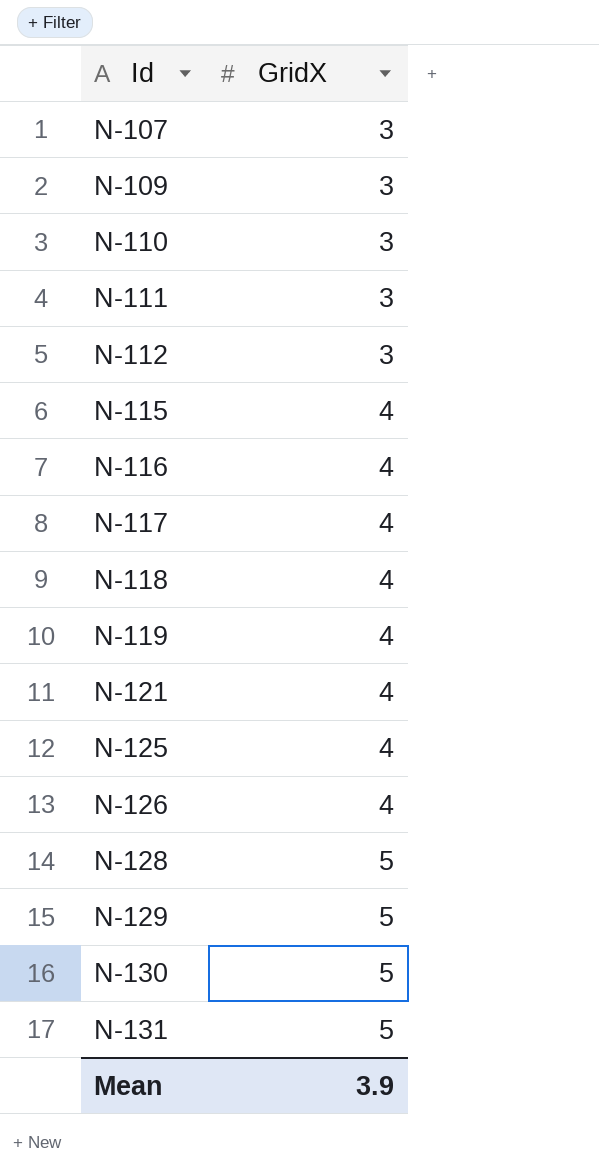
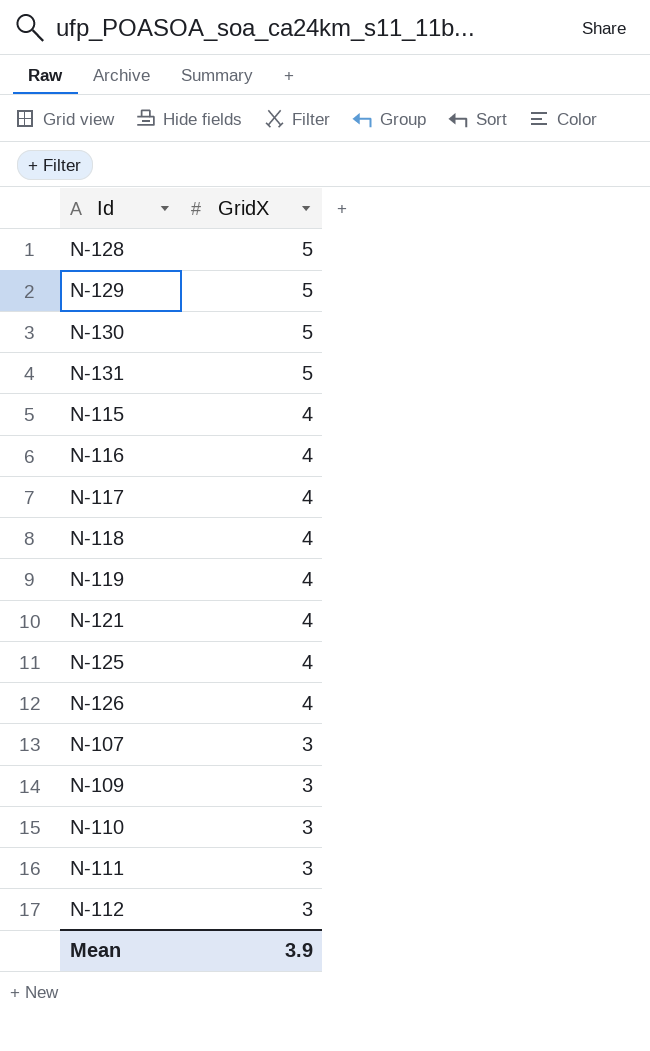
row order: Id ascending -> GridX descending

